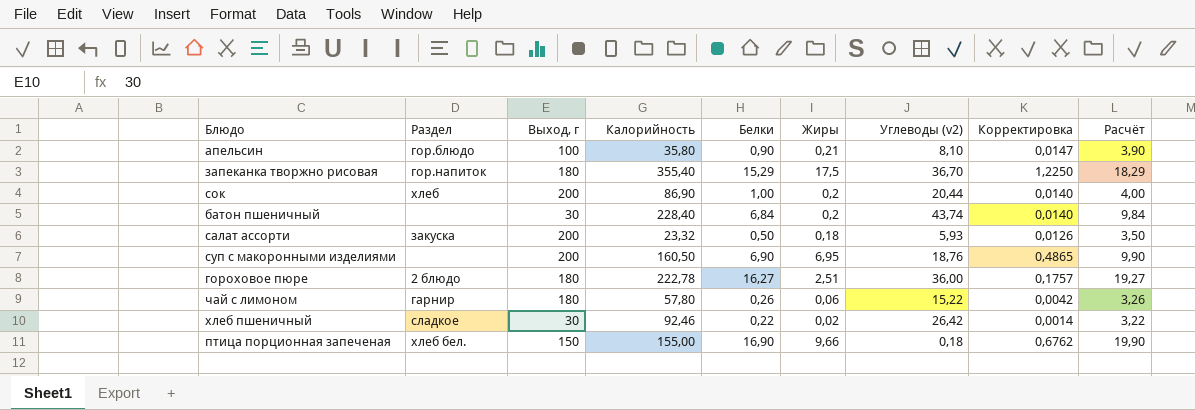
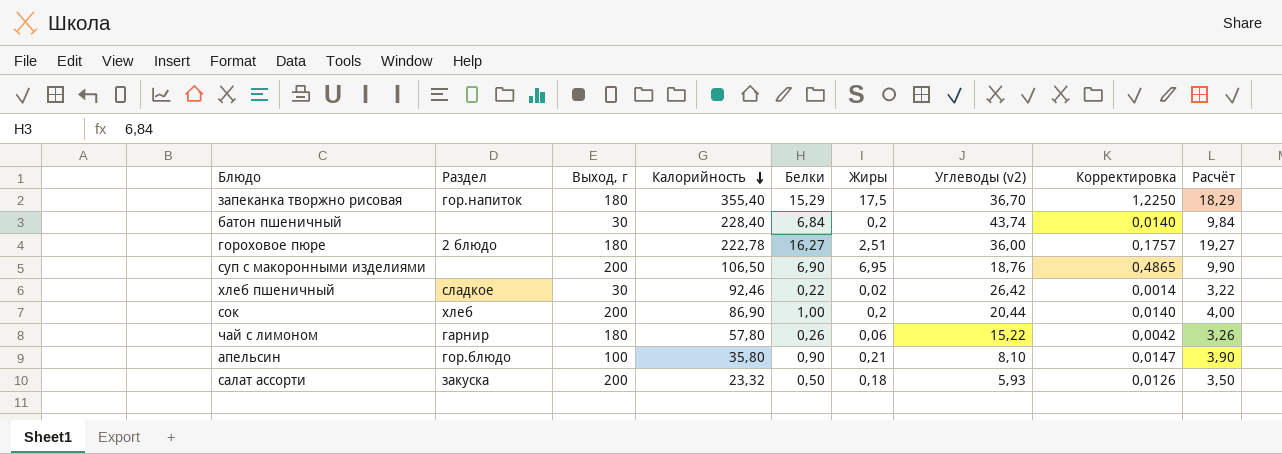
row order: none -> Калорийность descending
row птица порционная запеченая: хлеб бел. | 150 | 155,00 | 16,90 | 9,66 | 0,18 | 0,6762 | 19,90 -> none
суп с макоронными изделиями | Калорийность: 160,50 -> 106,50

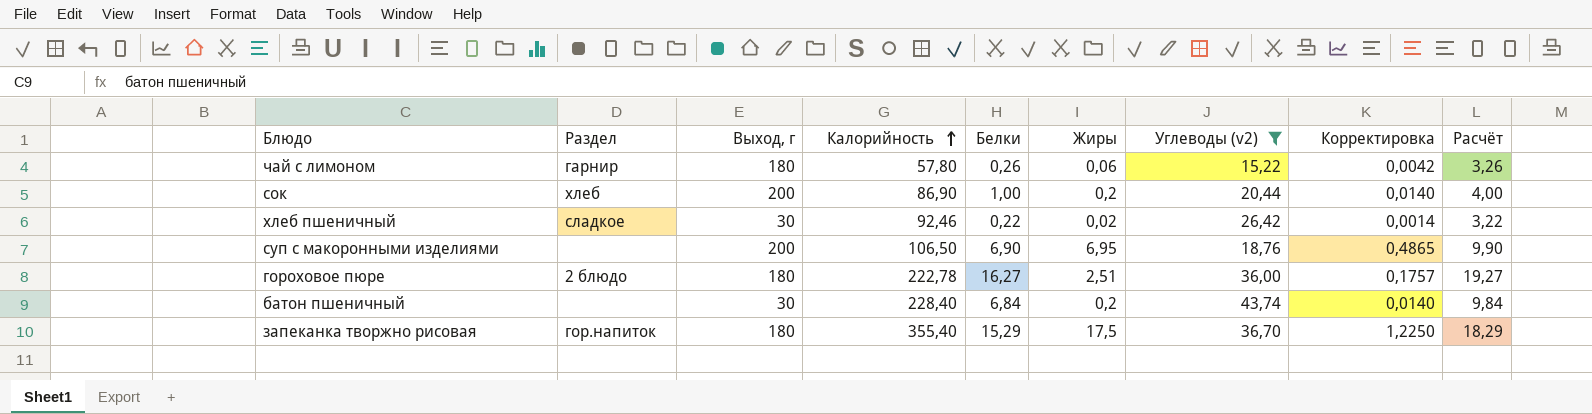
filter: none -> Углеводы (v2) >= 15,22
row order: Калорийность descending -> Калорийность ascending

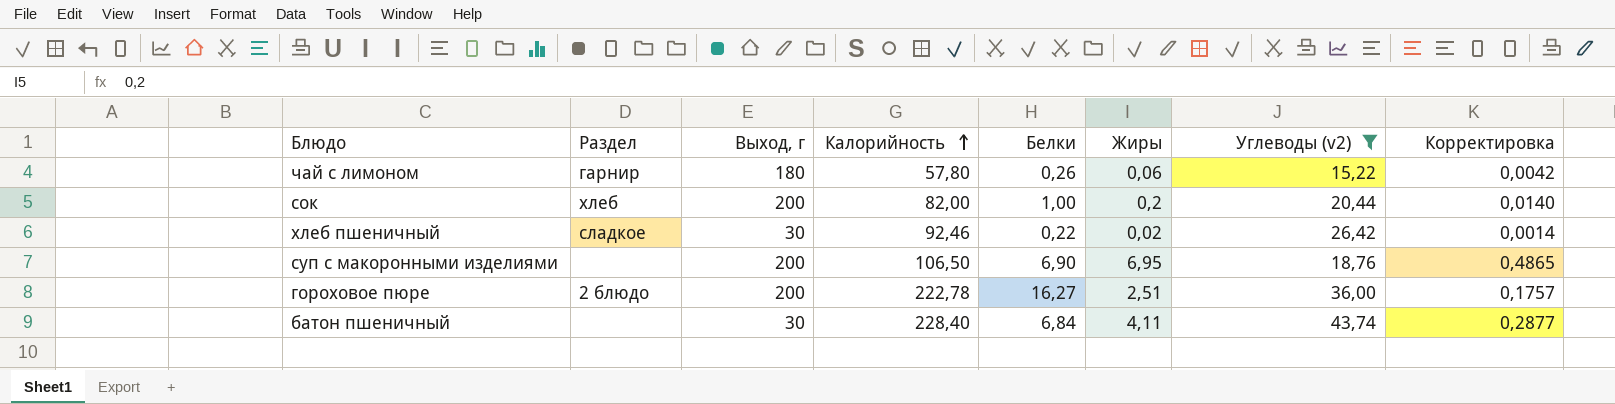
column Расчёт | formula: [Белки] + 3 -> none
row запеканка творжно рисовая: гор.напиток | 180 | 355,40 | 15,29 | 17,5 | 36,70 | 1,2250 | 18,29 -> none
сок | Калорийность: 86,90 -> 82,00
гороховое пюре | Выход, г: 180 -> 200
батон пшеничный | Жиры: 0,2 -> 4,11
батон пшеничный | Корректировка: 0,0140 -> 0,2877

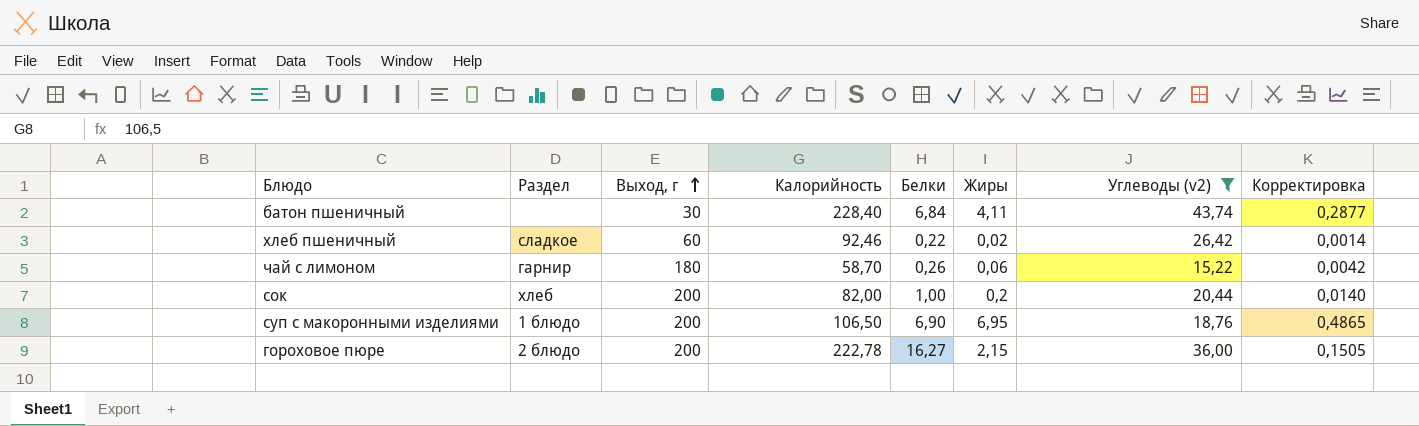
row order: Калорийность ascending -> Выход, г ascending
хлеб пшеничный | Выход, г: 30 -> 60
чай с лимоном | Калорийность: 57,80 -> 58,70
суп с макоронными изделиями | Раздел: none -> 1 блюдо
гороховое пюре | Жиры: 2,51 -> 2,15
гороховое пюре | Корректировка: 0,1757 -> 0,1505

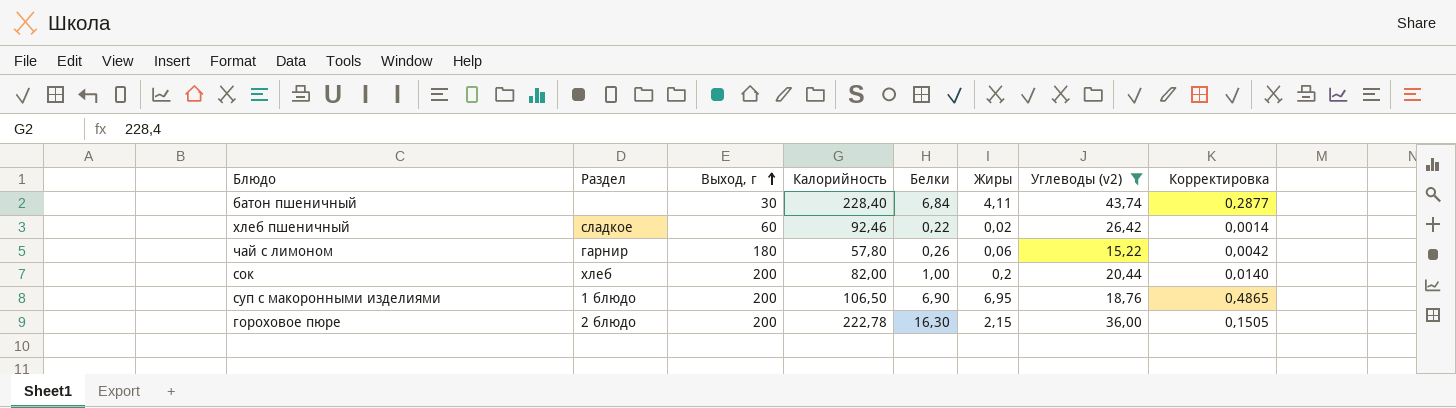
чай с лимоном | Калорийность: 58,70 -> 57,80
гороховое пюре | Белки: 16,27 -> 16,30

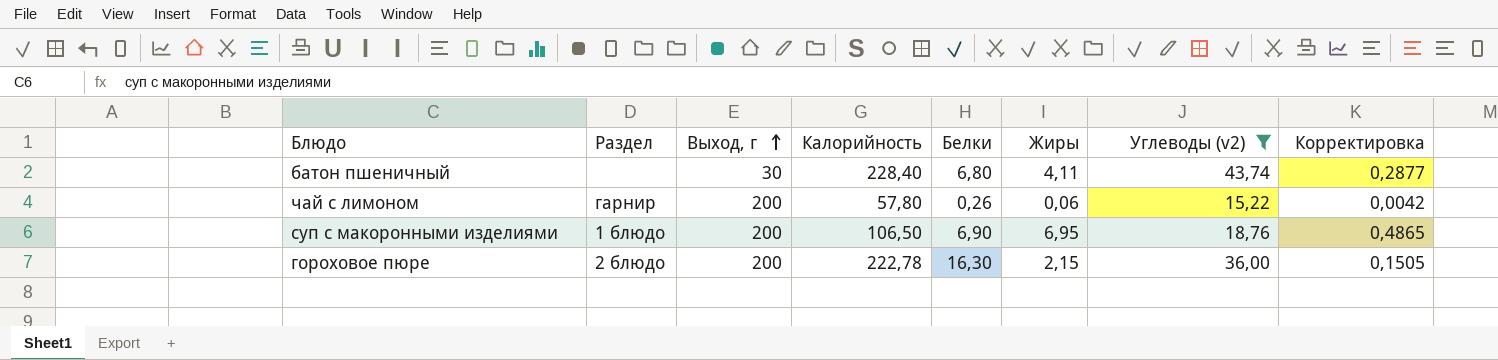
row хлеб пшеничный: сладкое | 60 | 92,46 | 0,22 | 0,02 | 26,42 | 0,0014 -> none
row сок: хлеб | 200 | 82,00 | 1,00 | 0,2 | 20,44 | 0,0140 -> none
батон пшеничный | Белки: 6,84 -> 6,80
чай с лимоном | Выход, г: 180 -> 200

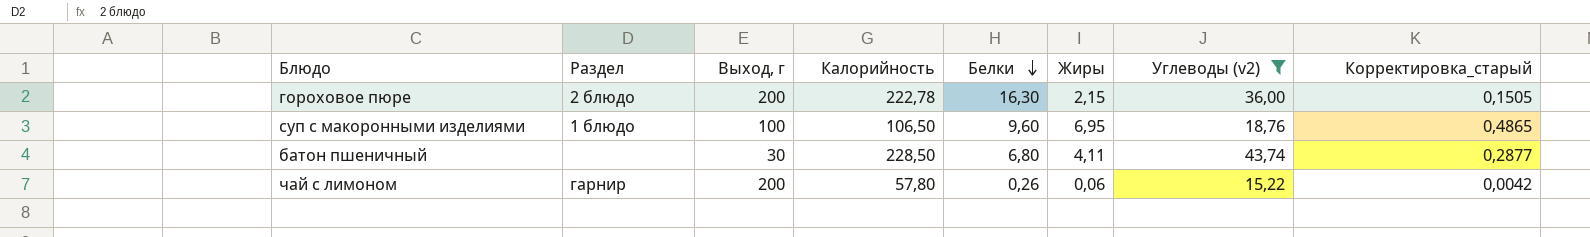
row order: Выход, г ascending -> Белки descending
column name: Корректировка -> Корректировка_старый
суп с макоронными изделиями | Выход, г: 200 -> 100
суп с макоронными изделиями | Белки: 6,90 -> 9,60
батон пшеничный | Калорийность: 228,40 -> 228,50

